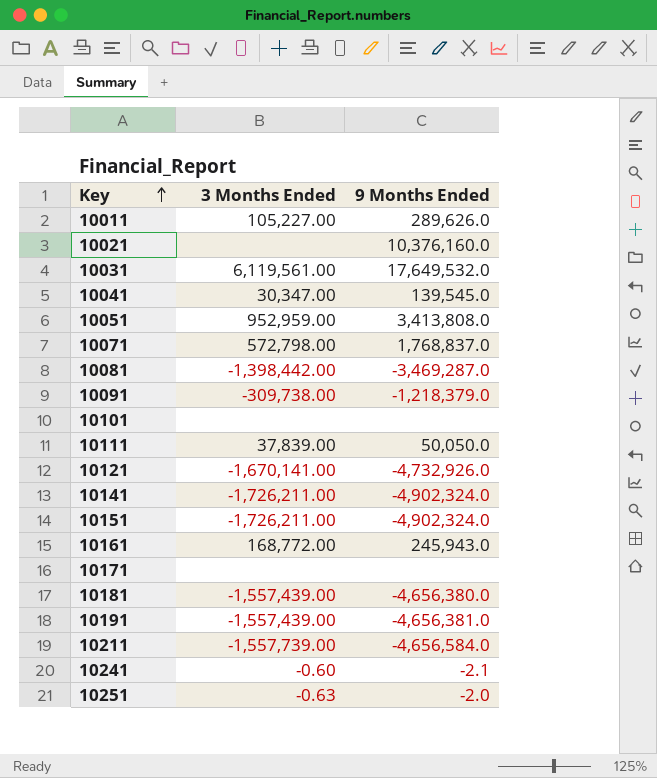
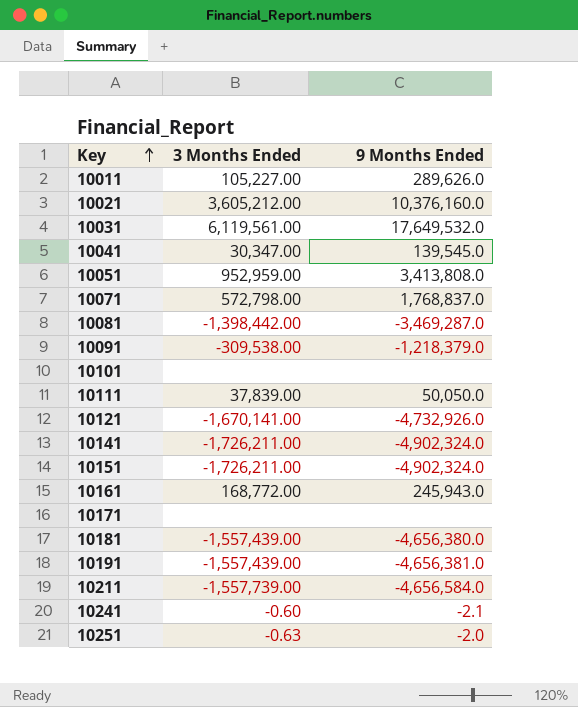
10021 | 3 Months Ended: none -> 3,605,212.00
10091 | 3 Months Ended: -309,738.00 -> -309,538.00

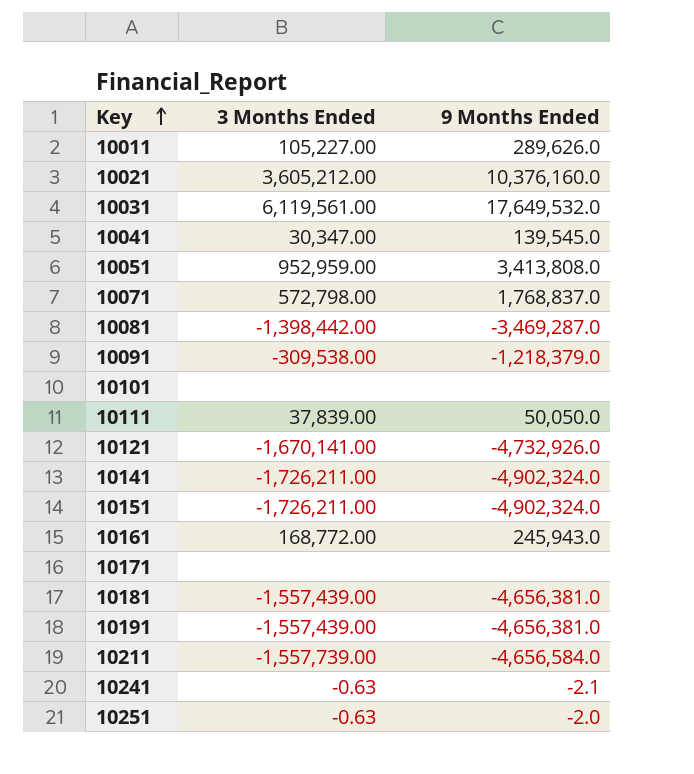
10181 | 9 Months Ended: -4,656,380.0 -> -4,656,381.0
10241 | 3 Months Ended: -0.60 -> -0.63

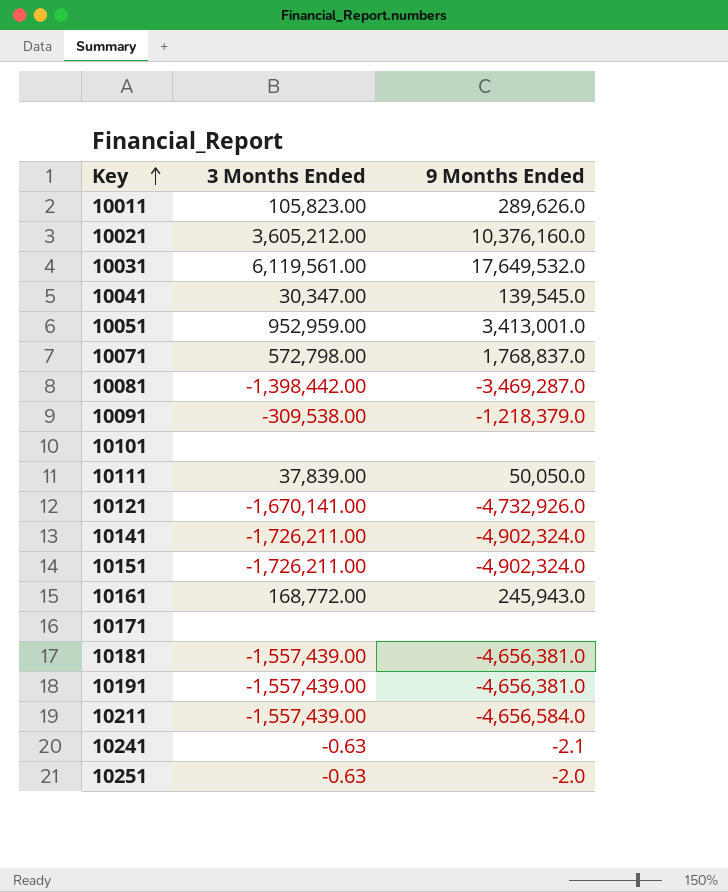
10011 | 3 Months Ended: 105,227.00 -> 105,823.00
10051 | 9 Months Ended: 3,413,808.0 -> 3,413,001.0
10211 | 3 Months Ended: -1,557,739.00 -> -1,557,439.00

